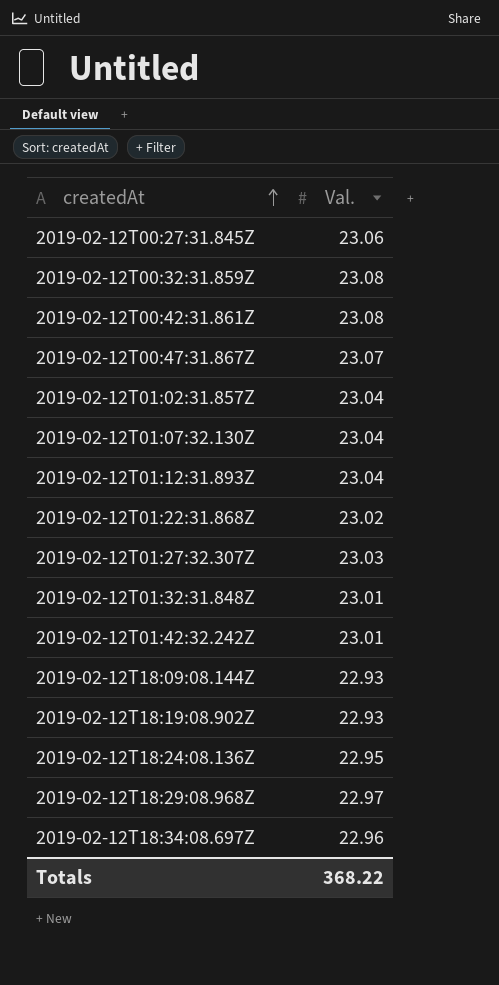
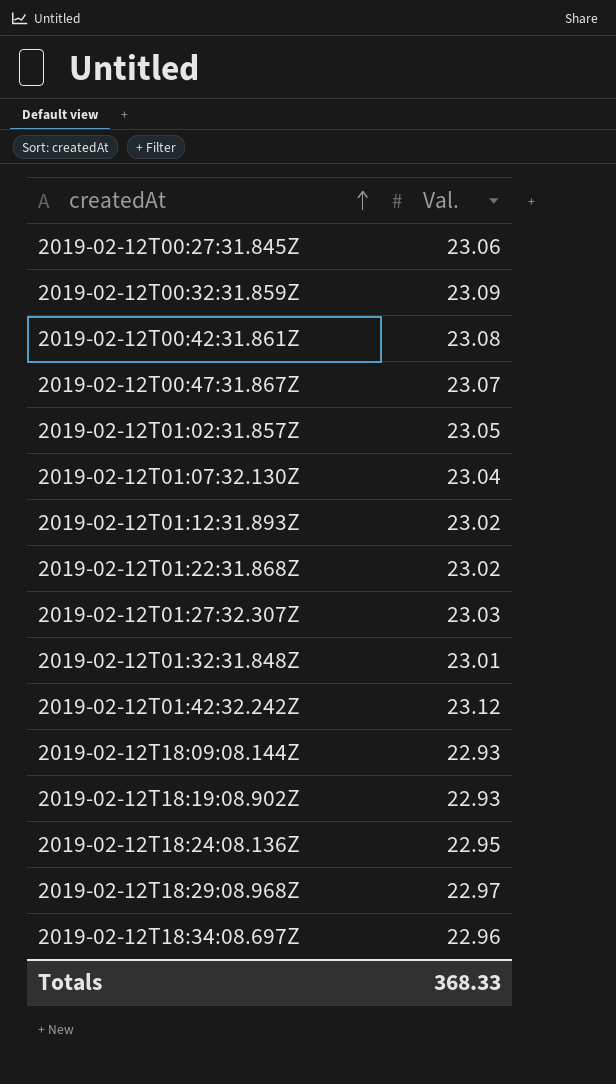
2019-02-12T00:32:31.859Z | Val.: 23.08 -> 23.09
2019-02-12T01:02:31.857Z | Val.: 23.04 -> 23.05
2019-02-12T01:12:31.893Z | Val.: 23.04 -> 23.02
2019-02-12T01:42:32.242Z | Val.: 23.01 -> 23.12
Totals | Val.: 368.22 -> 368.33

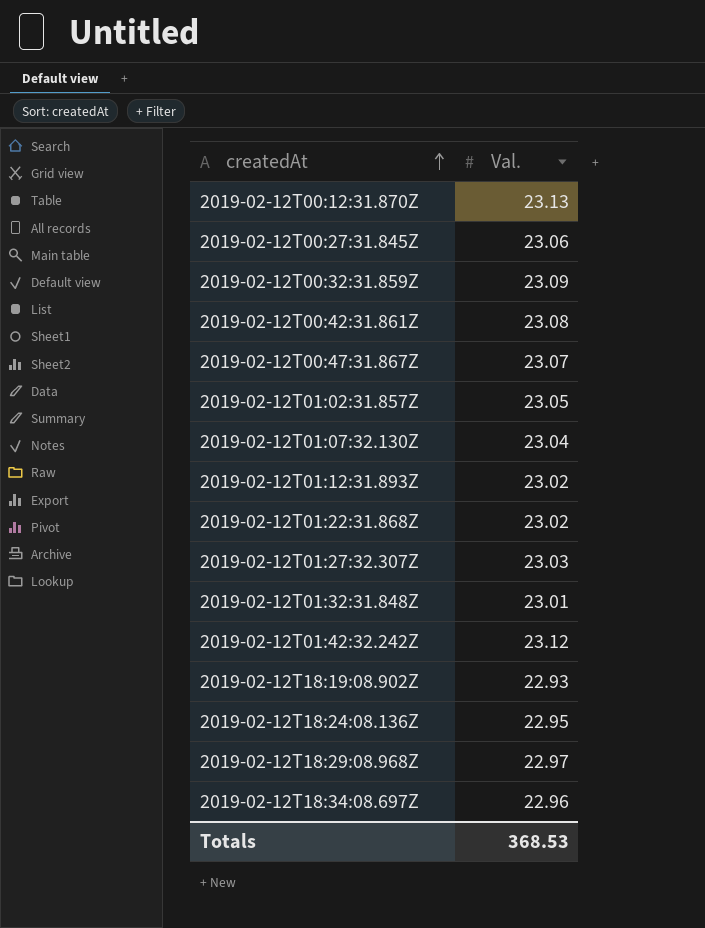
row 2019-02-12T18:09:08.144Z: 22.93 -> none
row 2019-02-12T00:12:31.870Z: none -> 23.13
Totals | Val.: 368.33 -> 368.53

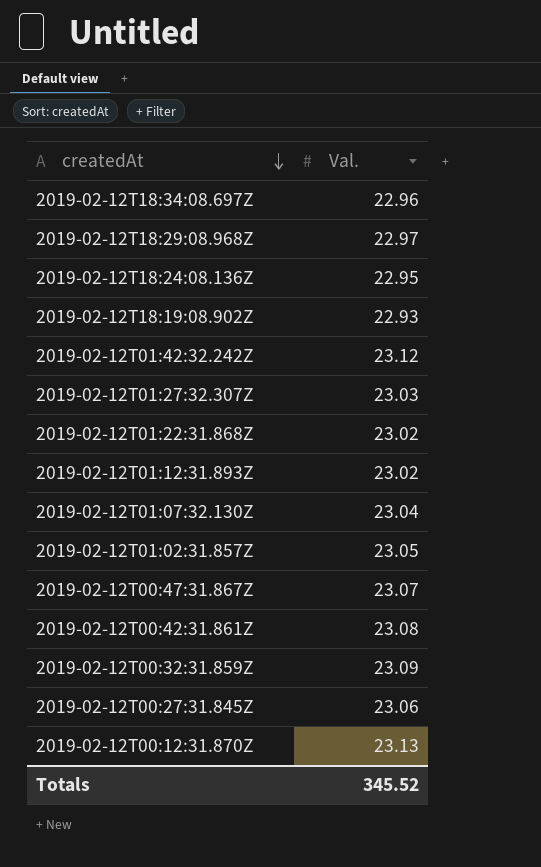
row order: createdAt ascending -> createdAt descending
row 2019-02-12T01:32:31.848Z: 23.01 -> none
Totals | Val.: 368.53 -> 345.52

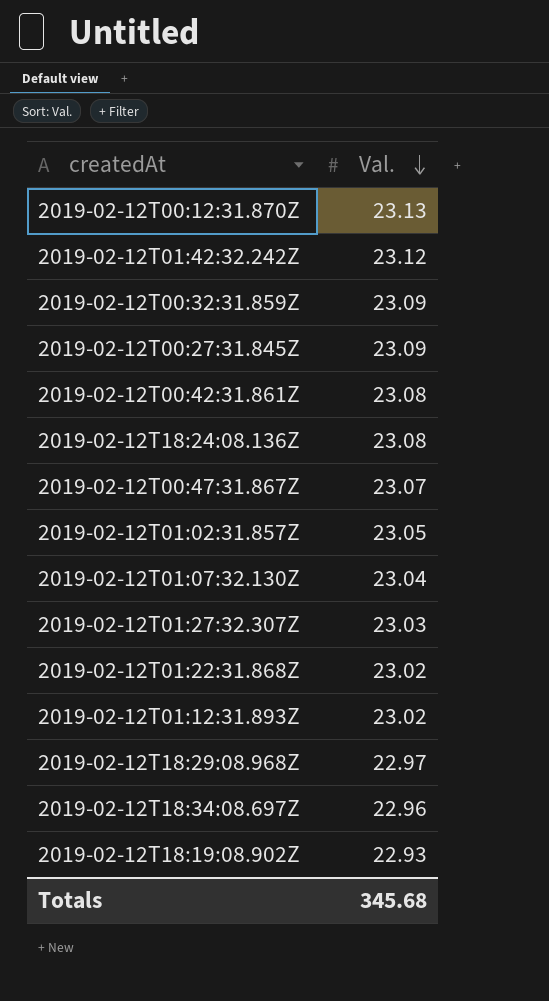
row order: createdAt descending -> Val. descending
2019-02-12T00:27:31.845Z | Val.: 23.06 -> 23.09
2019-02-12T18:24:08.136Z | Val.: 22.95 -> 23.08
Totals | Val.: 345.52 -> 345.68

